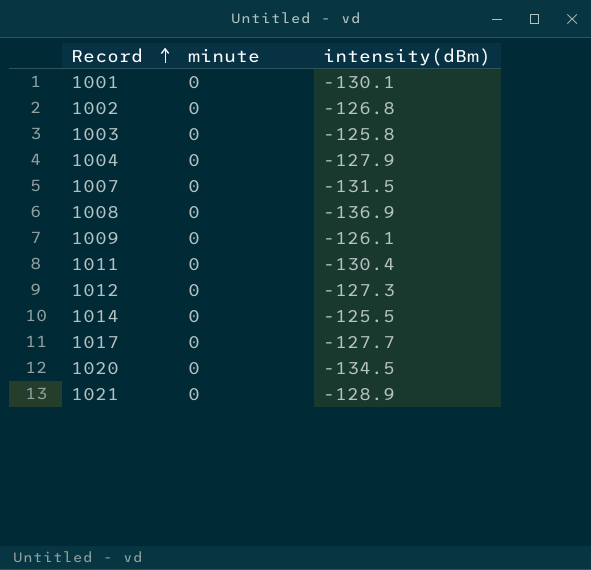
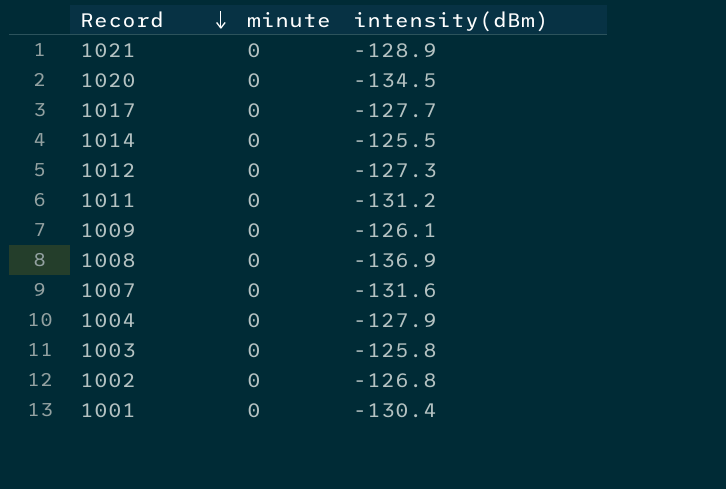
row order: Record ascending -> Record descending
1011 | intensity(dBm): -130.4 -> -131.2
1007 | intensity(dBm): -131.5 -> -131.6
1001 | intensity(dBm): -130.1 -> -130.4

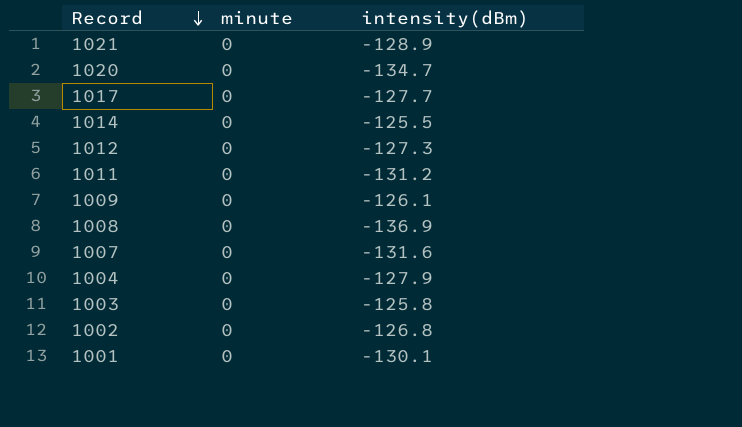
1020 | intensity(dBm): -134.5 -> -134.7
1001 | intensity(dBm): -130.4 -> -130.1

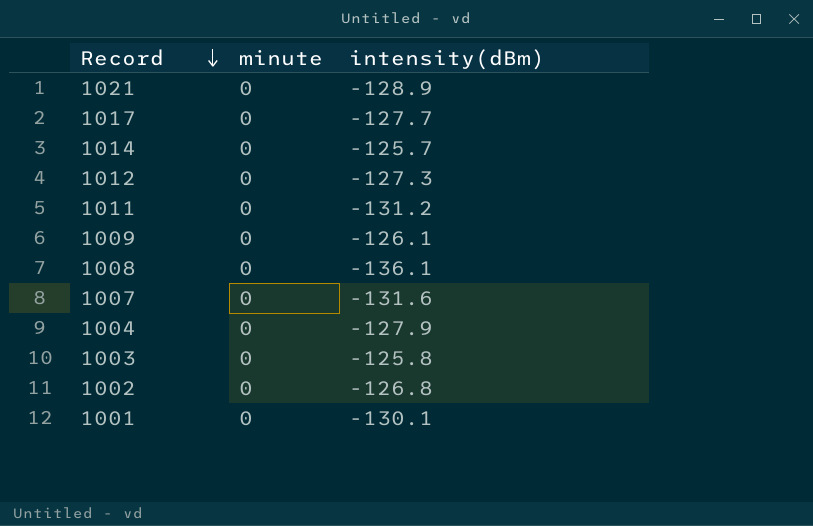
row 1020: 0 | -134.7 -> none
1014 | intensity(dBm): -125.5 -> -125.7
1008 | intensity(dBm): -136.9 -> -136.1

